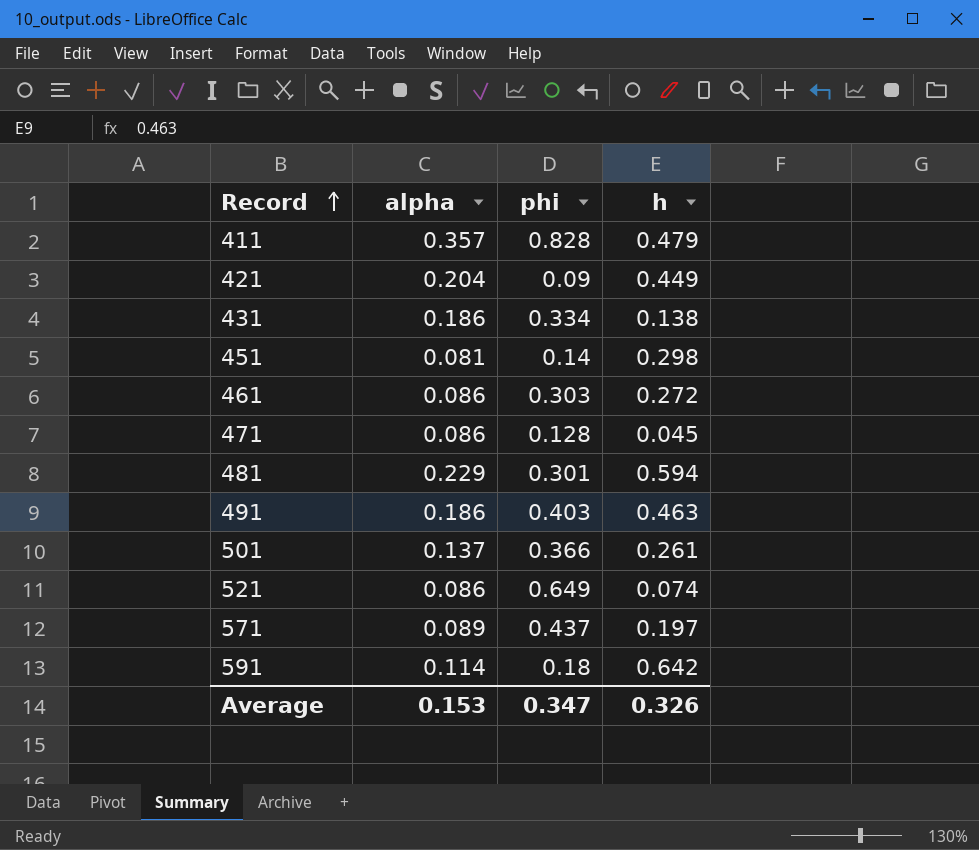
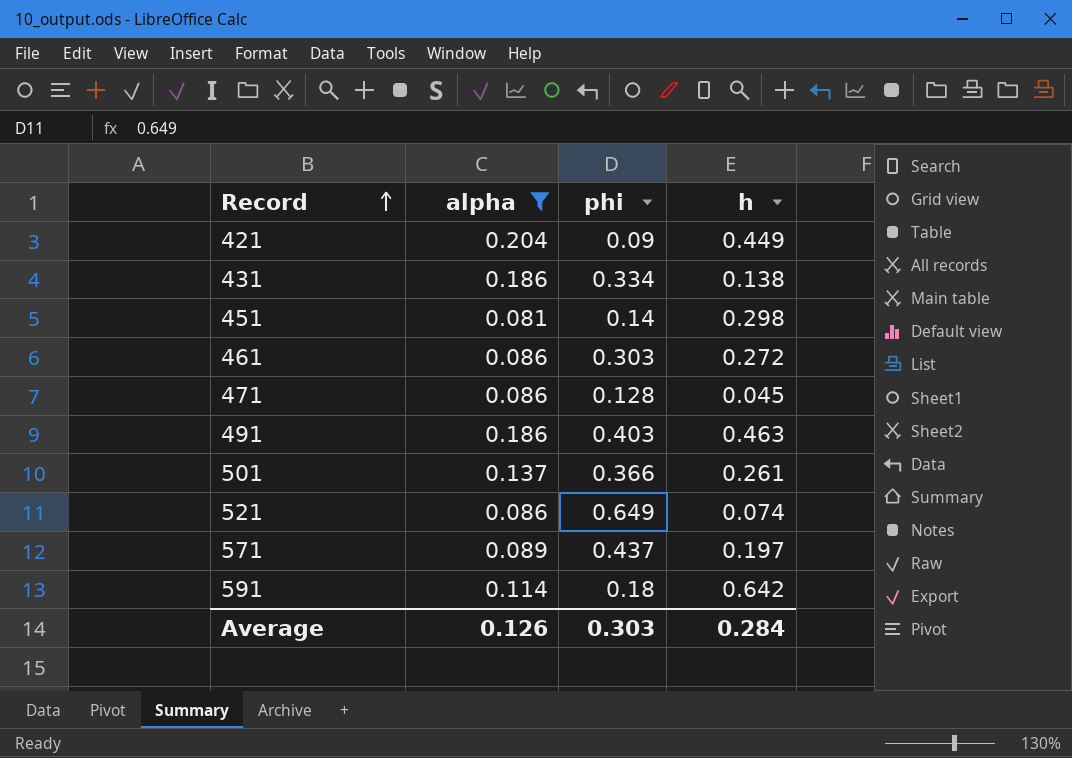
filter: none -> alpha <= 0.204
Average | alpha: 0.153 -> 0.126
Average | phi: 0.347 -> 0.303
Average | h: 0.326 -> 0.284

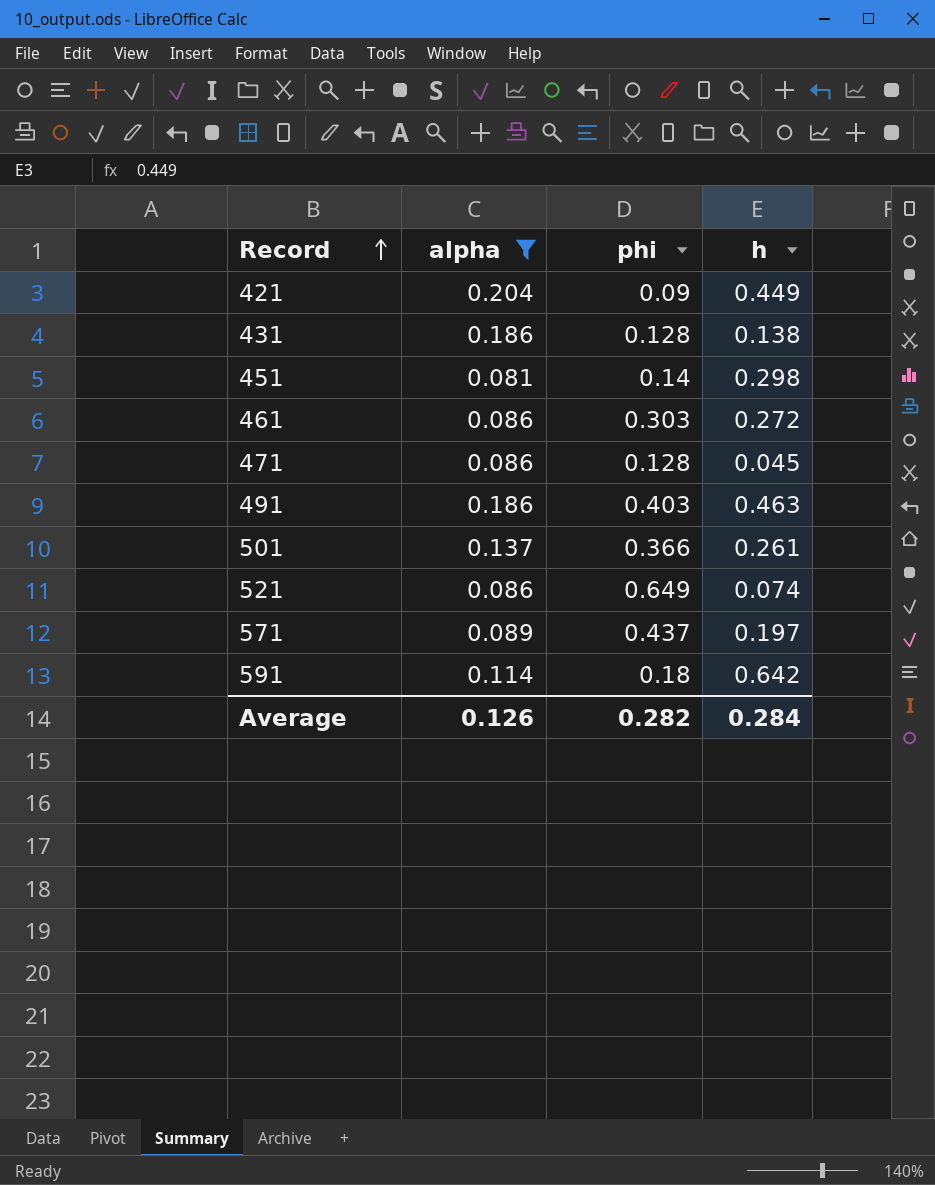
431 | phi: 0.334 -> 0.128
Average | phi: 0.303 -> 0.282

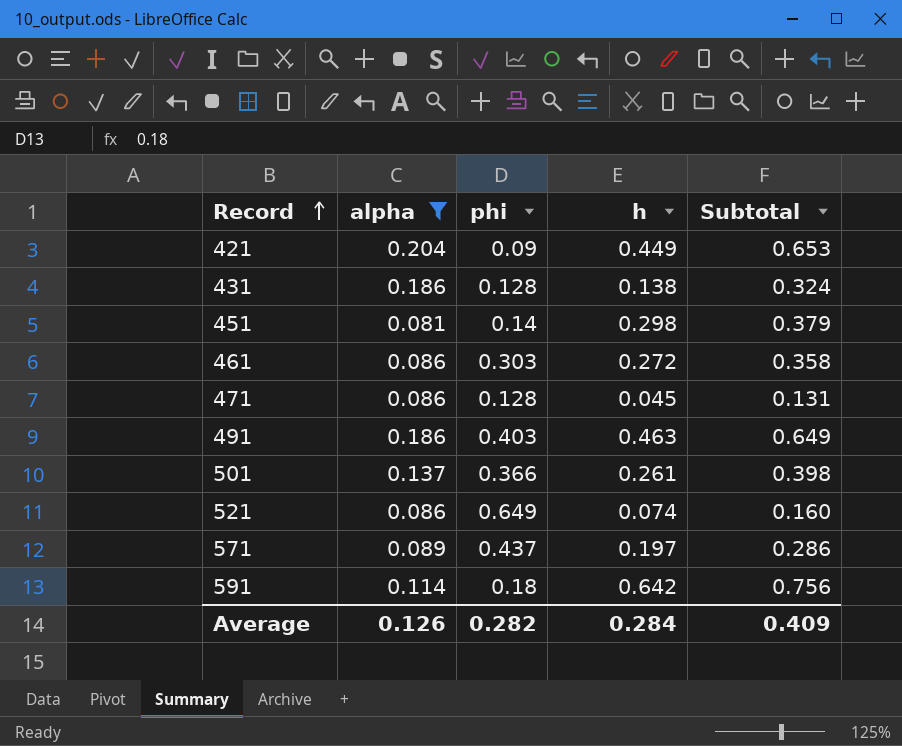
column Subtotal | formula: none -> [alpha] + [h]

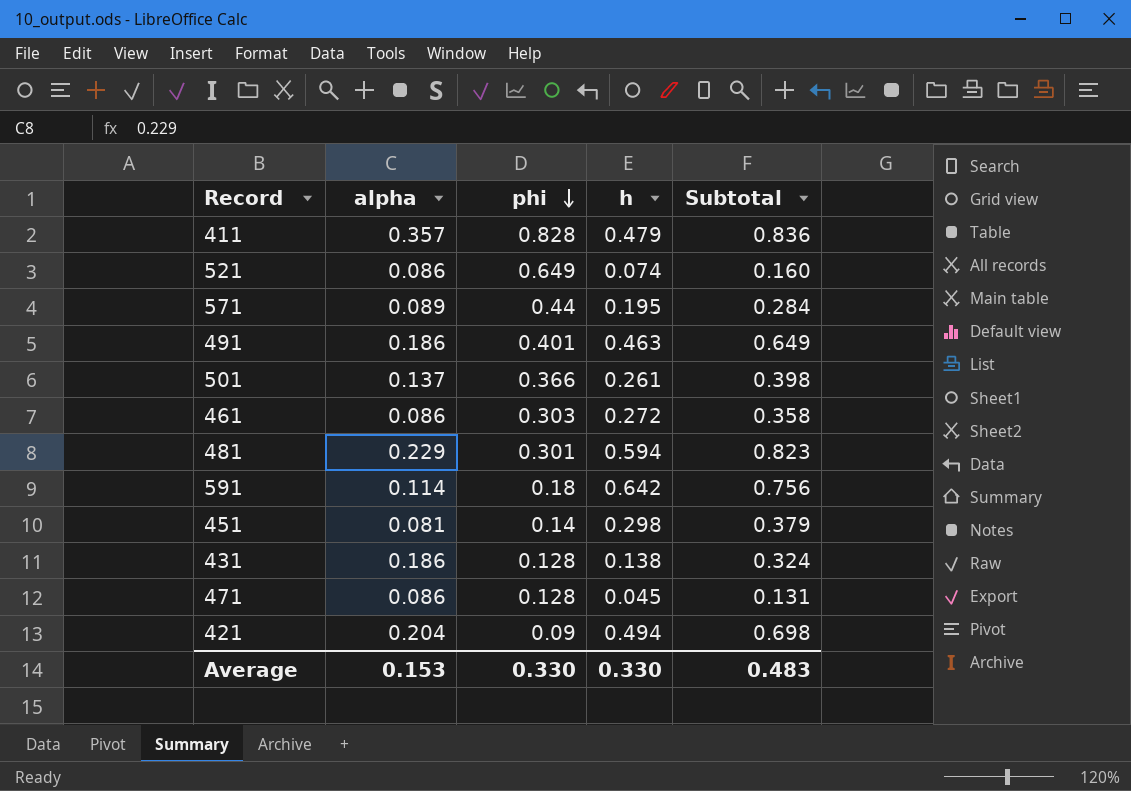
filter: alpha <= 0.204 -> none
row order: Record ascending -> phi descending
571 | phi: 0.437 -> 0.44
571 | h: 0.197 -> 0.195
571 | Subtotal: 0.286 -> 0.284
491 | phi: 0.403 -> 0.401
421 | h: 0.449 -> 0.494
421 | Subtotal: 0.653 -> 0.698
Average | alpha: 0.126 -> 0.153
Average | phi: 0.282 -> 0.330
Average | h: 0.284 -> 0.330
Average | Subtotal: 0.409 -> 0.483

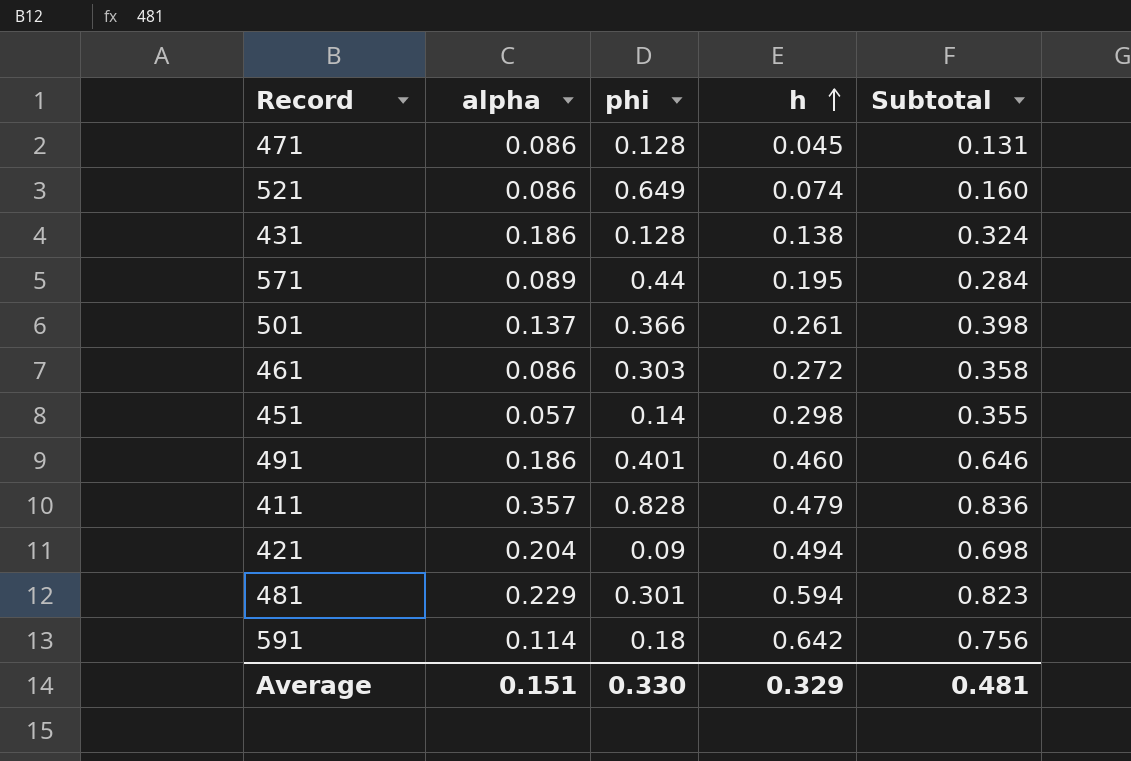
row order: phi descending -> h ascending
451 | alpha: 0.081 -> 0.057
451 | Subtotal: 0.379 -> 0.355
491 | h: 0.463 -> 0.460
491 | Subtotal: 0.649 -> 0.646
Average | alpha: 0.153 -> 0.151
Average | h: 0.330 -> 0.329
Average | Subtotal: 0.483 -> 0.481

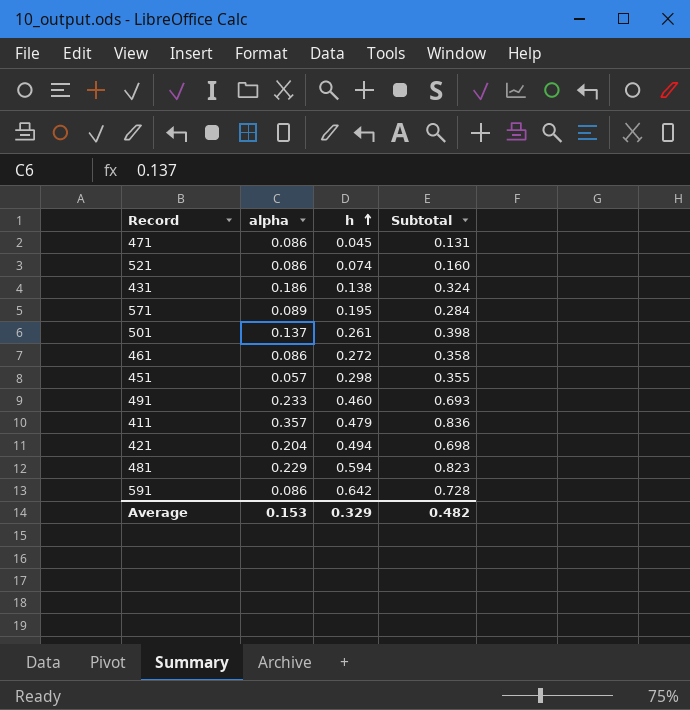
column phi | position: 3 -> none
491 | alpha: 0.186 -> 0.233
491 | Subtotal: 0.646 -> 0.693
591 | alpha: 0.114 -> 0.086
591 | Subtotal: 0.756 -> 0.728
Average | alpha: 0.151 -> 0.153
Average | Subtotal: 0.481 -> 0.482

